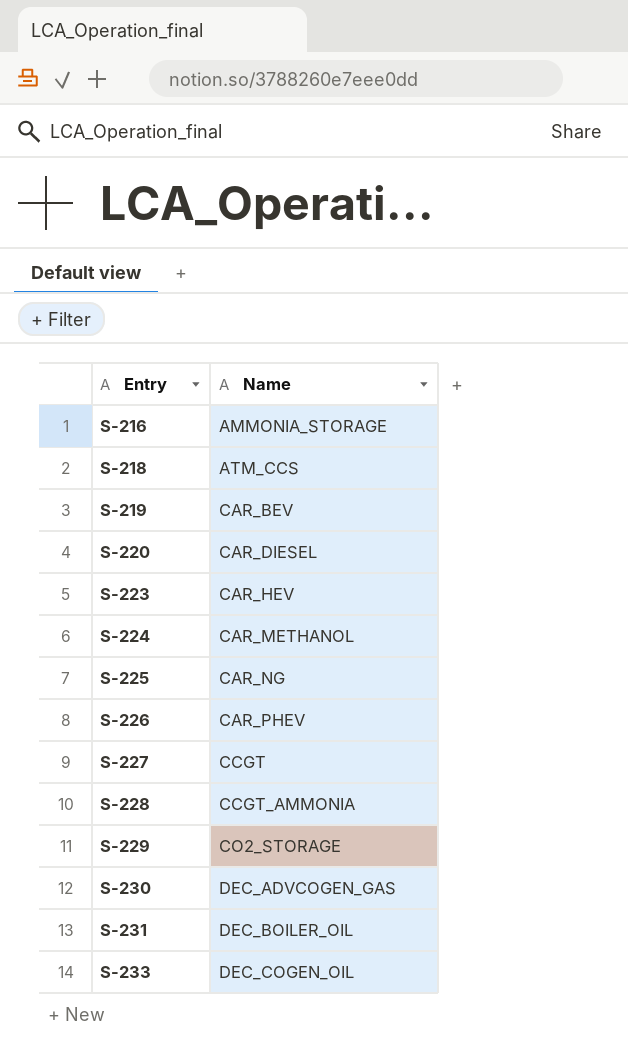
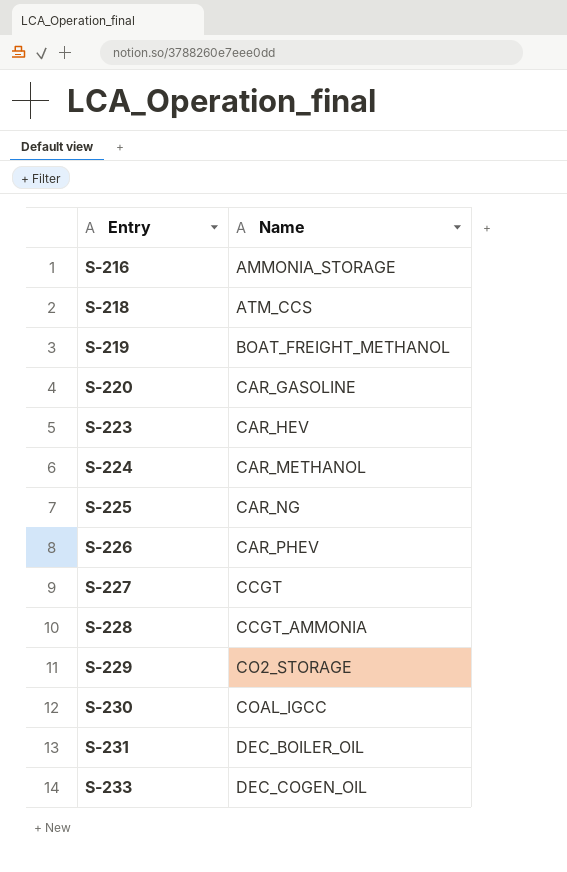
S-219 | Name: CAR_BEV -> BOAT_FREIGHT_METHANOL
S-220 | Name: CAR_DIESEL -> CAR_GASOLINE
S-230 | Name: DEC_ADVCOGEN_GAS -> COAL_IGCC

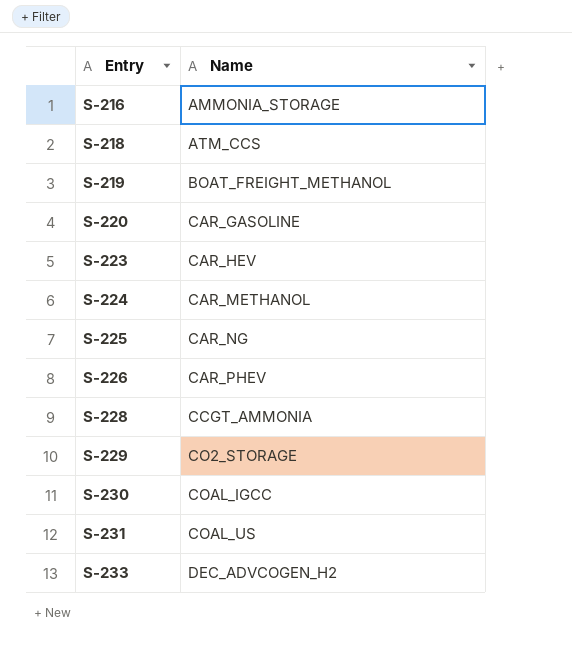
row S-227: CCGT -> none
S-231 | Name: DEC_BOILER_OIL -> COAL_US
S-233 | Name: DEC_COGEN_OIL -> DEC_ADVCOGEN_H2

